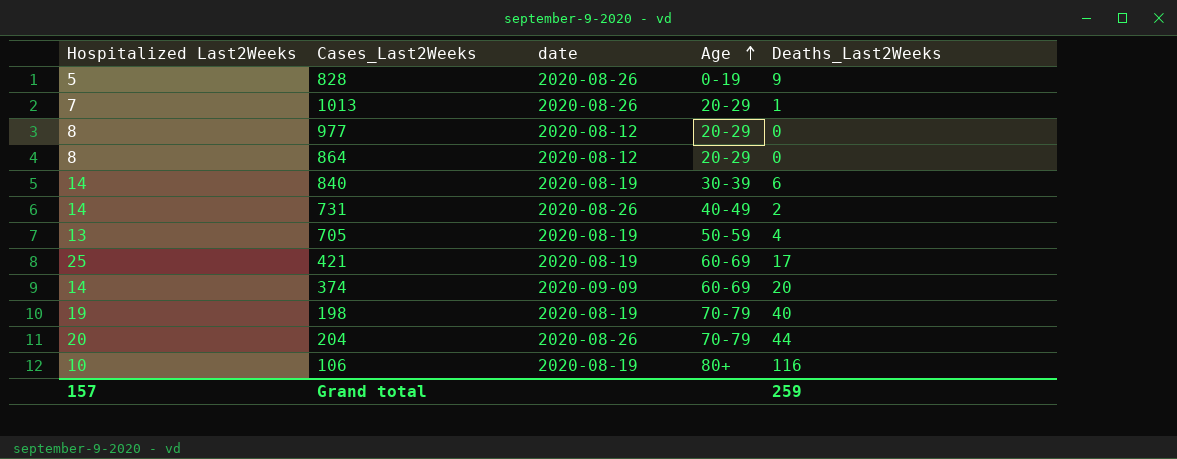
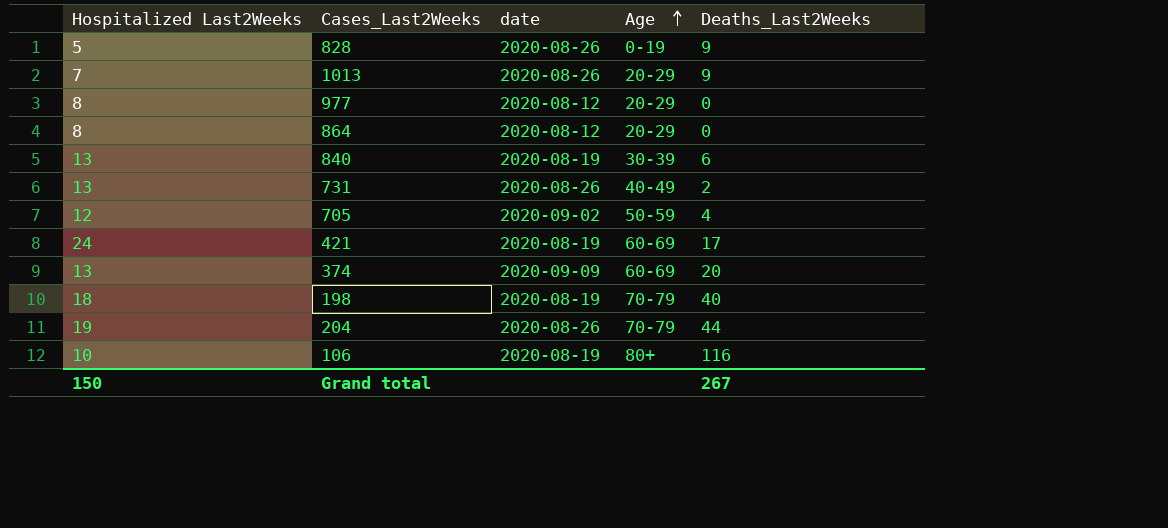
1013 | Deaths_Last2Weeks: 1 -> 9
840 | Hospitalized Last2Weeks: 14 -> 13
731 | Hospitalized Last2Weeks: 14 -> 13
705 | Hospitalized Last2Weeks: 13 -> 12
705 | date: 2020-08-19 -> 2020-09-02
421 | Hospitalized Last2Weeks: 25 -> 24
374 | Hospitalized Last2Weeks: 14 -> 13
198 | Hospitalized Last2Weeks: 19 -> 18
204 | Hospitalized Last2Weeks: 20 -> 19
Grand total | Hospitalized Last2Weeks: 157 -> 150
Grand total | Deaths_Last2Weeks: 259 -> 267

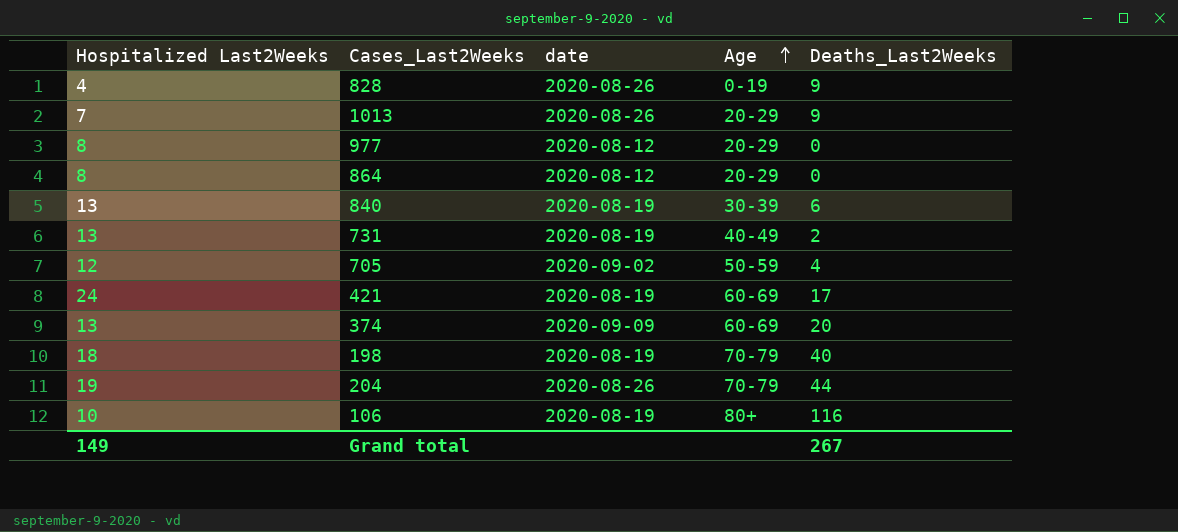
828 | Hospitalized Last2Weeks: 5 -> 4
731 | date: 2020-08-26 -> 2020-08-19
Grand total | Hospitalized Last2Weeks: 150 -> 149

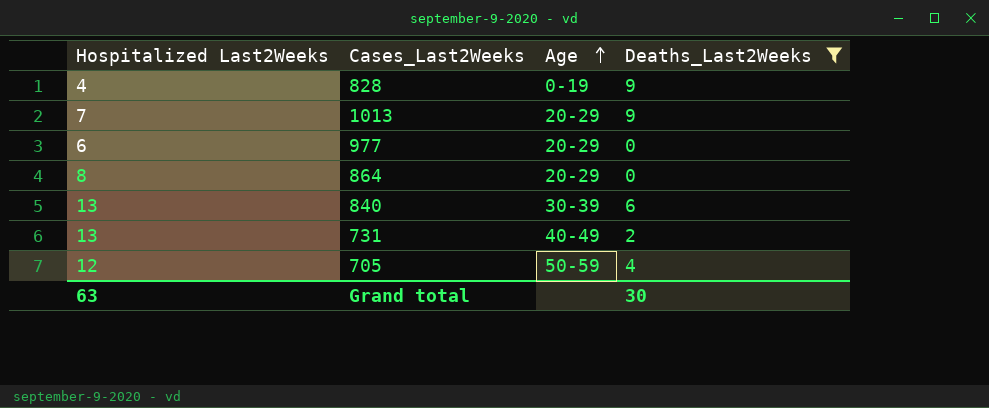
filter: none -> Deaths_Last2Weeks <= 9
column date | position: 3 -> none
977 | Hospitalized Last2Weeks: 8 -> 6
Grand total | Hospitalized Last2Weeks: 149 -> 63
Grand total | Deaths_Last2Weeks: 267 -> 30

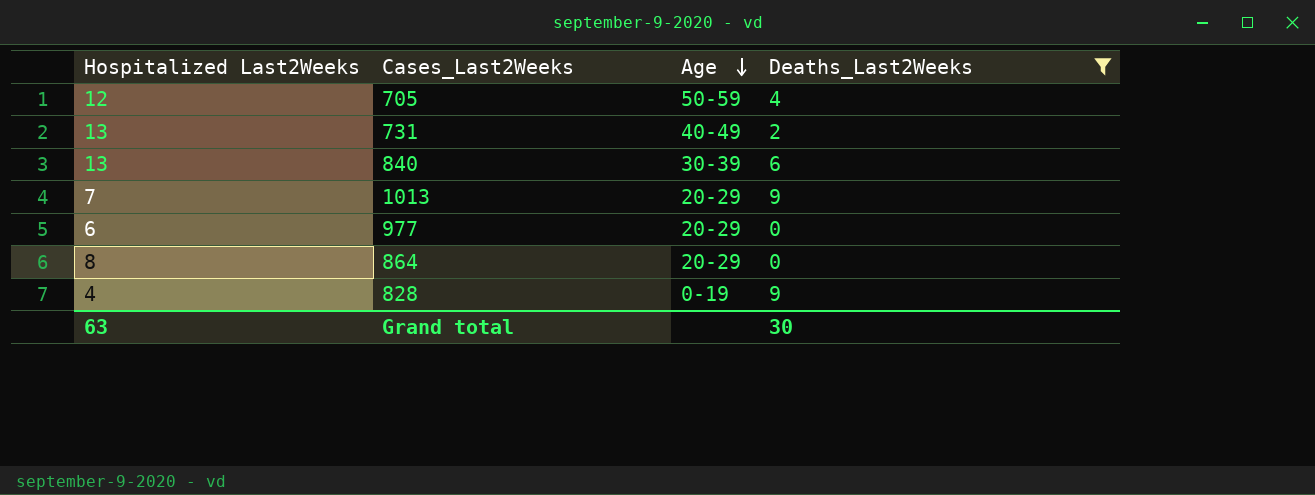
row order: Age ascending -> Age descending

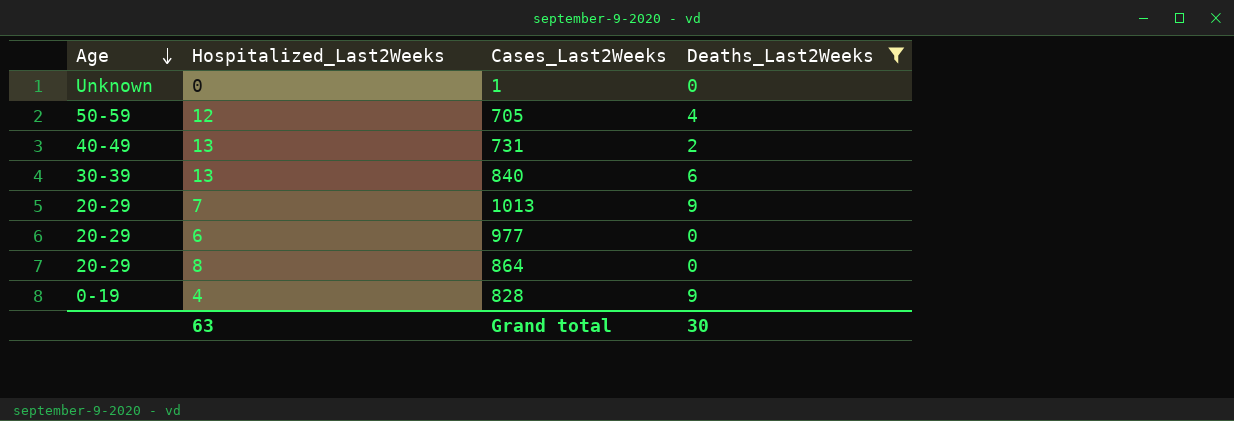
column Age | position: 3 -> 1
column name: Hospitalized Last2Weeks -> Hospitalized_Last2Weeks
row 1: none -> Unknown | 0 | 0

